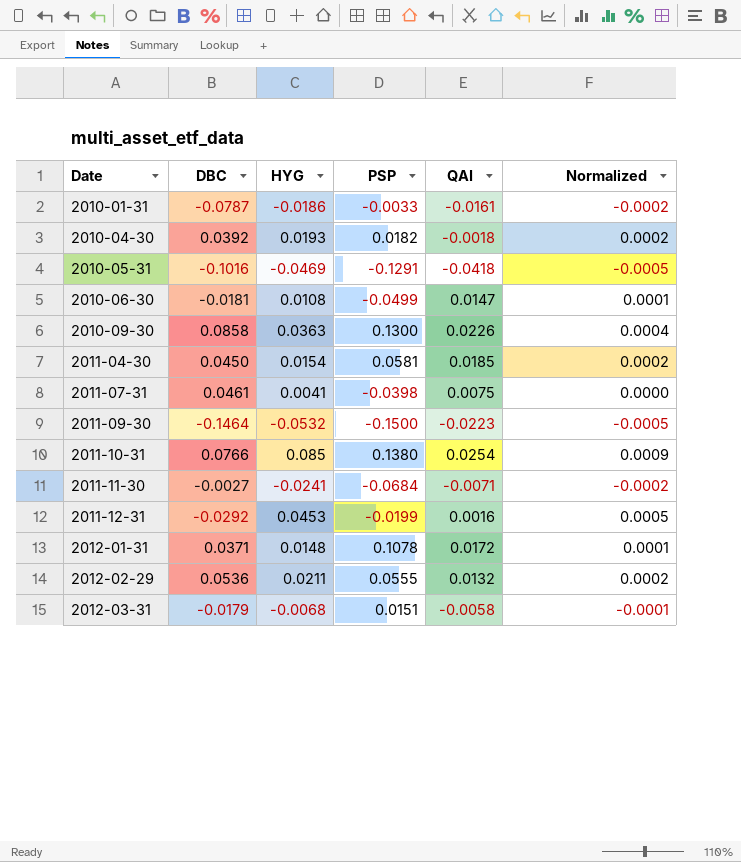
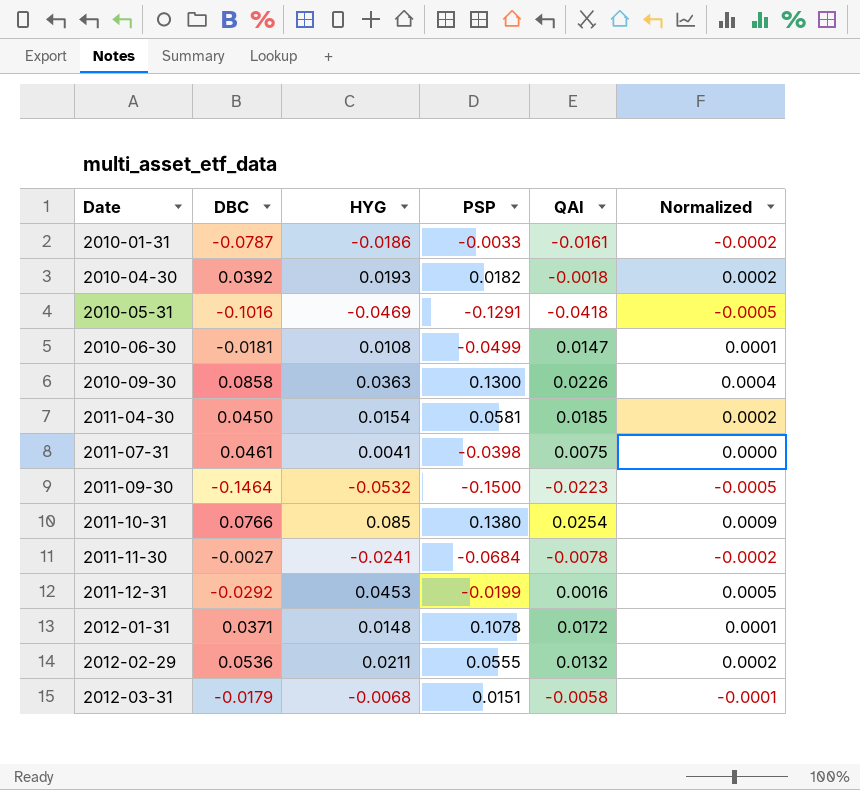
2011-11-30 | QAI: -0.0071 -> -0.0078

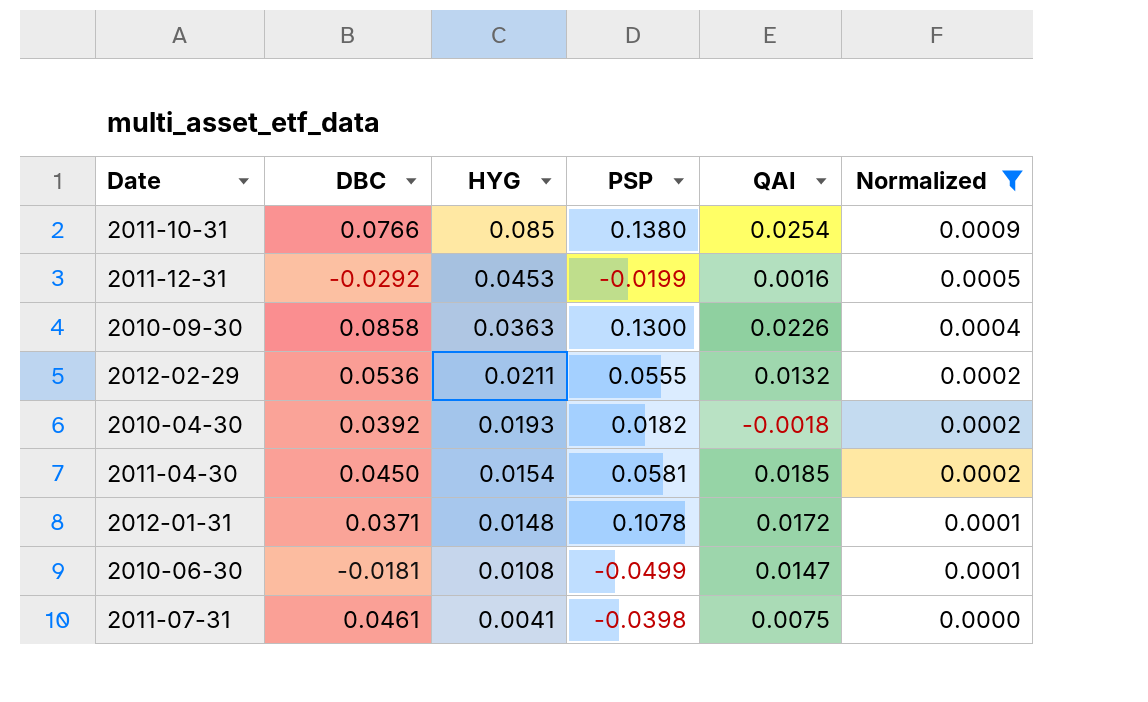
filter: none -> Normalized >= 0.0000
row order: Date ascending -> HYG descending

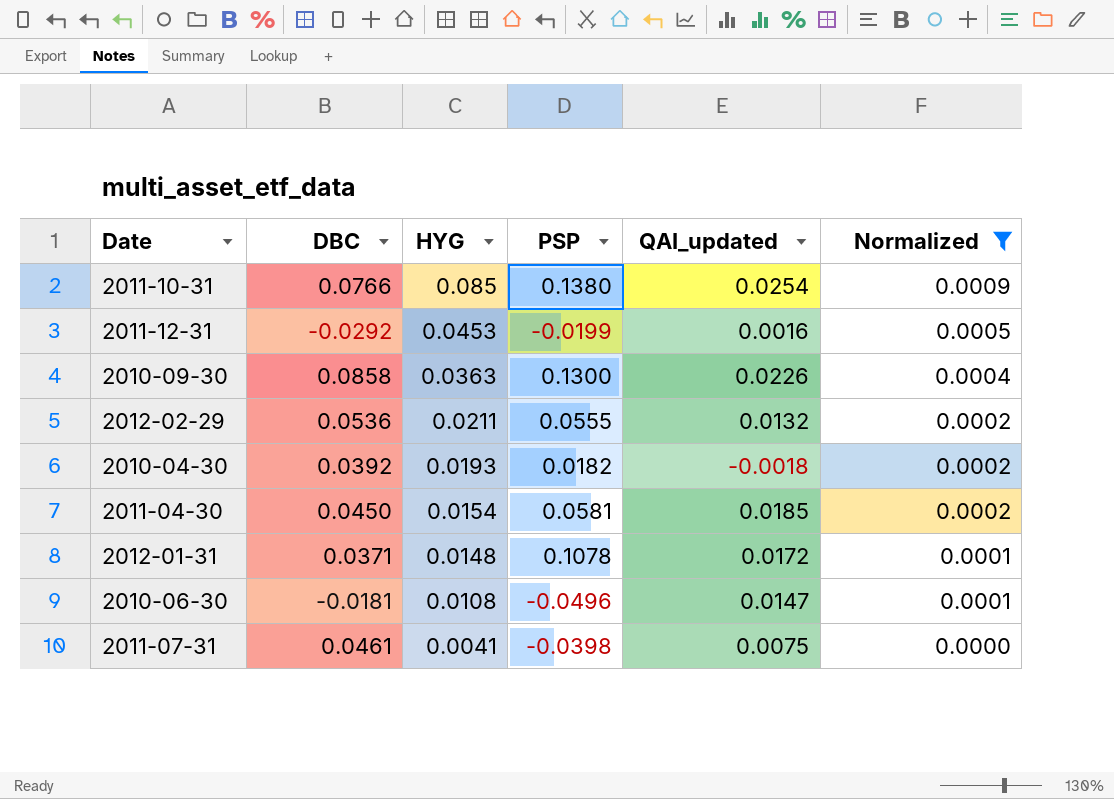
column name: QAI -> QAI_updated
2010-06-30 | PSP: -0.0499 -> -0.0496

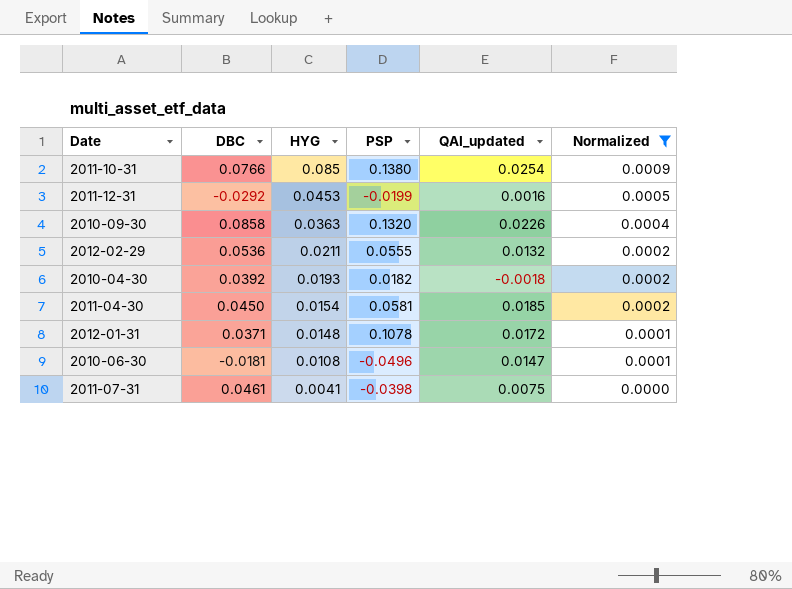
2010-09-30 | PSP: 0.1300 -> 0.1320

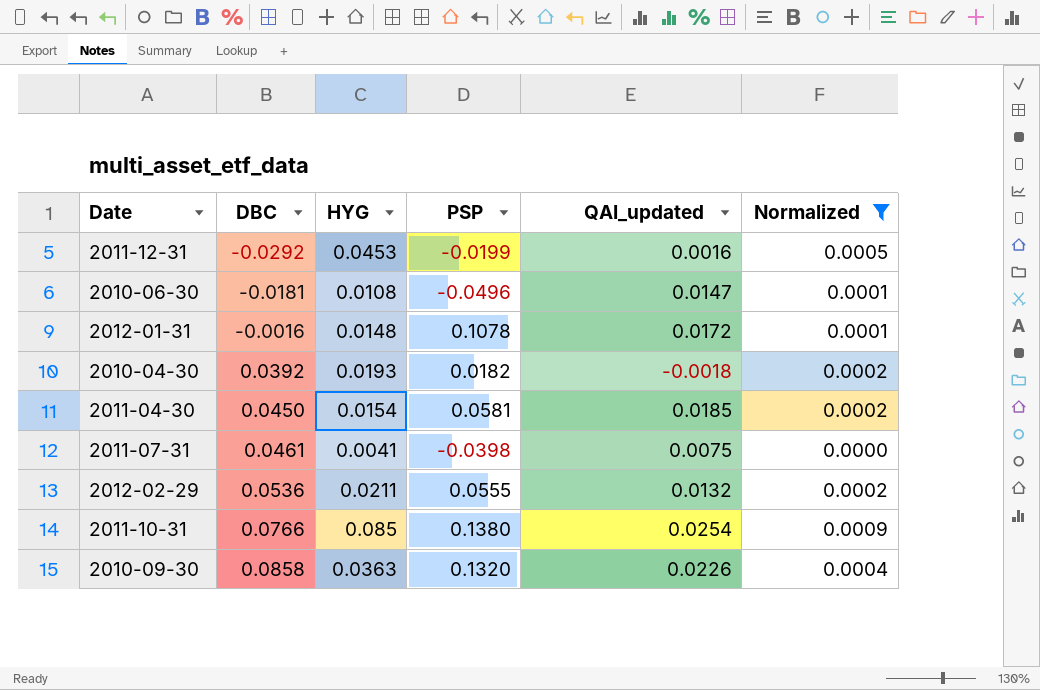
row order: HYG descending -> DBC ascending
2012-01-31 | DBC: 0.0371 -> -0.0016

